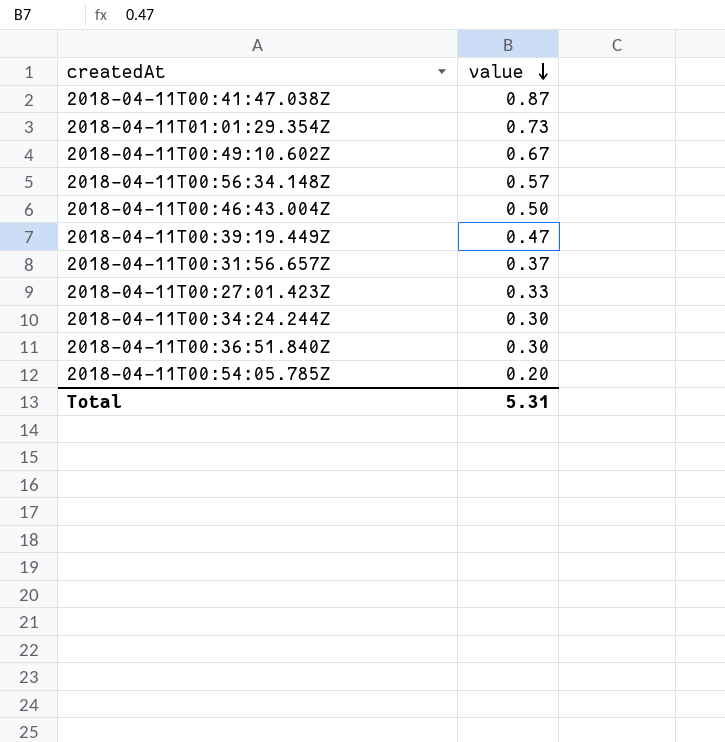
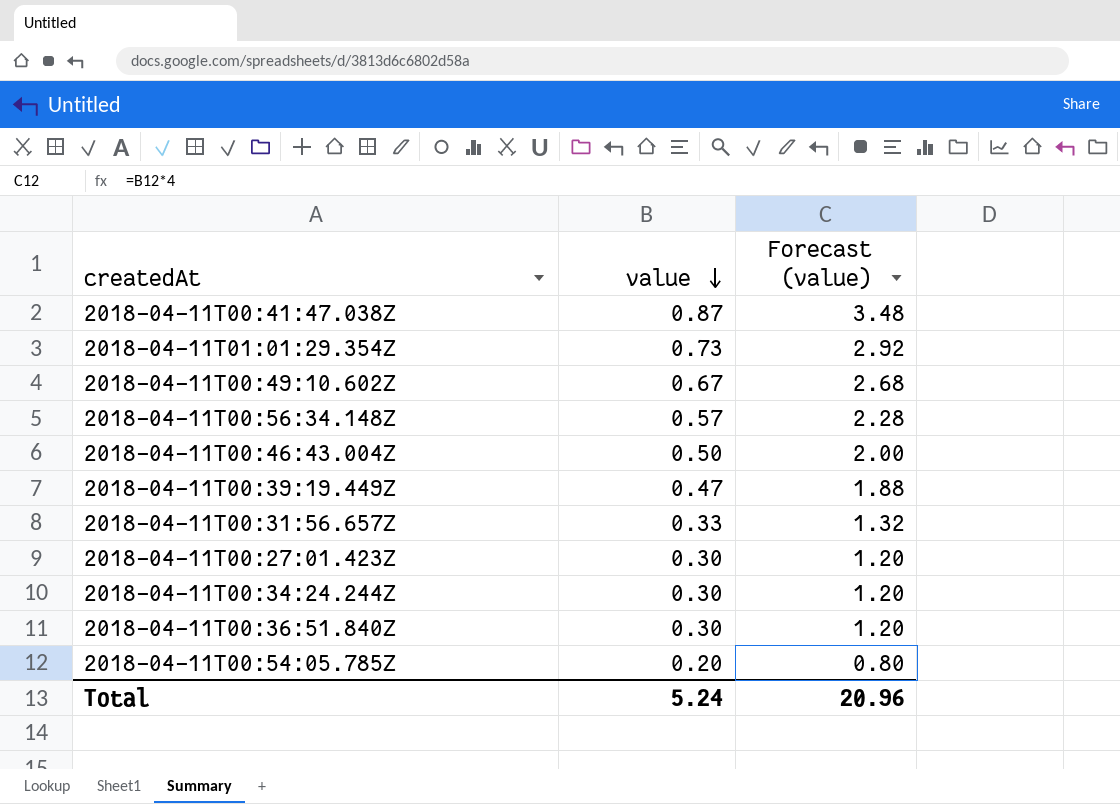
column Forecast (value) | formula: none -> [value] * 4
2018-04-11T00:31:56.657Z | value: 0.37 -> 0.33
2018-04-11T00:27:01.423Z | value: 0.33 -> 0.30
Total | value: 5.31 -> 5.24

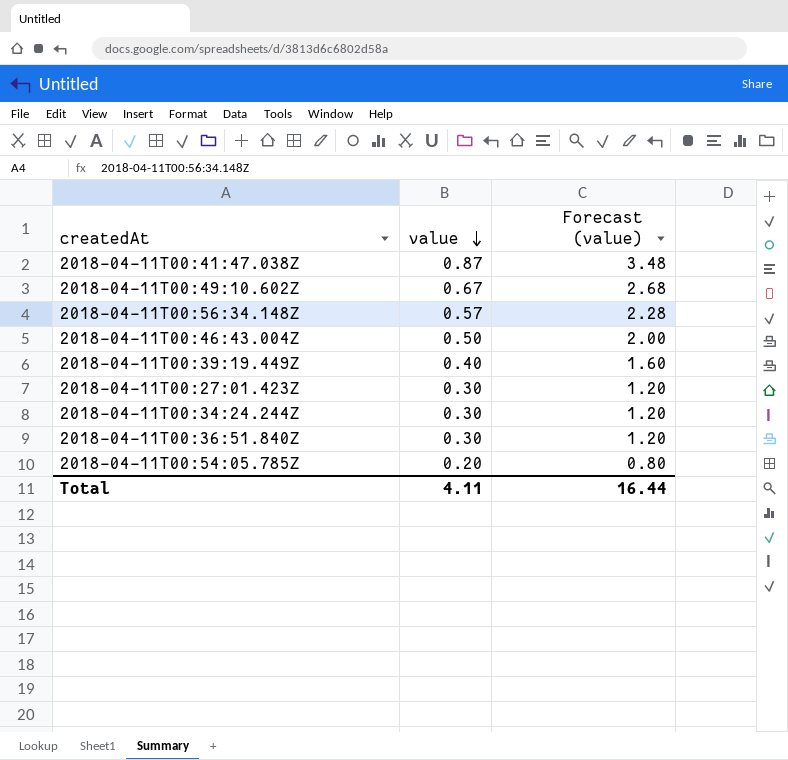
row 2018-04-11T01:01:29.354Z: 0.73 | 2.92 -> none
row 2018-04-11T00:31:56.657Z: 0.33 | 1.32 -> none
2018-04-11T00:39:19.449Z | value: 0.47 -> 0.40
2018-04-11T00:39:19.449Z | Forecast (value): 1.88 -> 1.60
Total | value: 5.24 -> 4.11
Total | Forecast (value): 20.96 -> 16.44

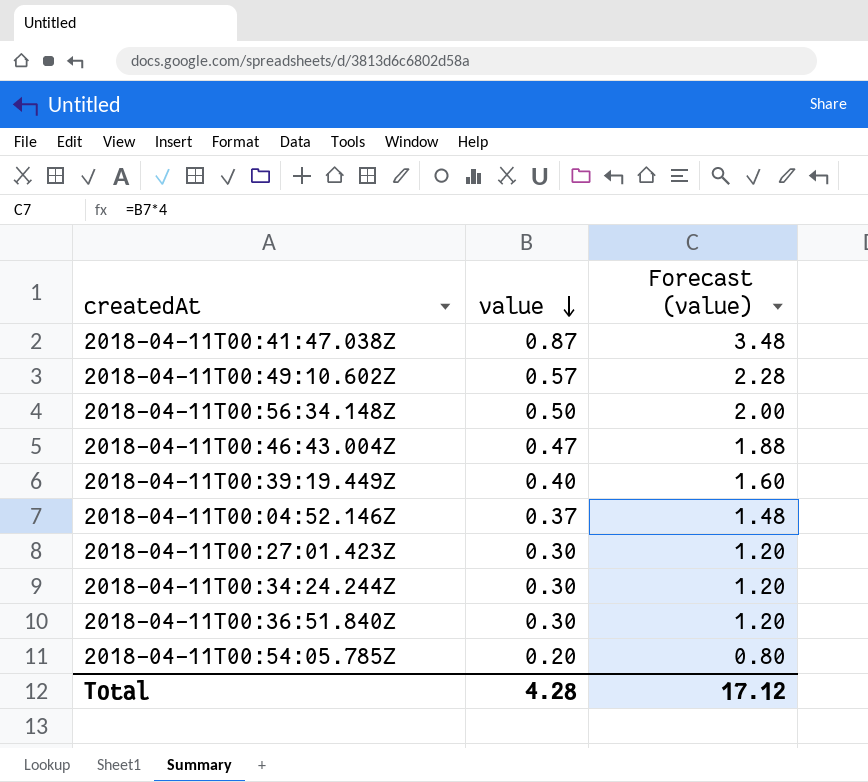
2018-04-11T00:49:10.602Z | value: 0.67 -> 0.57
2018-04-11T00:49:10.602Z | Forecast (value): 2.68 -> 2.28
2018-04-11T00:56:34.148Z | value: 0.57 -> 0.50
2018-04-11T00:56:34.148Z | Forecast (value): 2.28 -> 2.00
2018-04-11T00:46:43.004Z | value: 0.50 -> 0.47
2018-04-11T00:46:43.004Z | Forecast (value): 2.00 -> 1.88
row 2018-04-11T00:04:52.146Z: none -> 0.37 | 1.48
Total | value: 4.11 -> 4.28
Total | Forecast (value): 16.44 -> 17.12

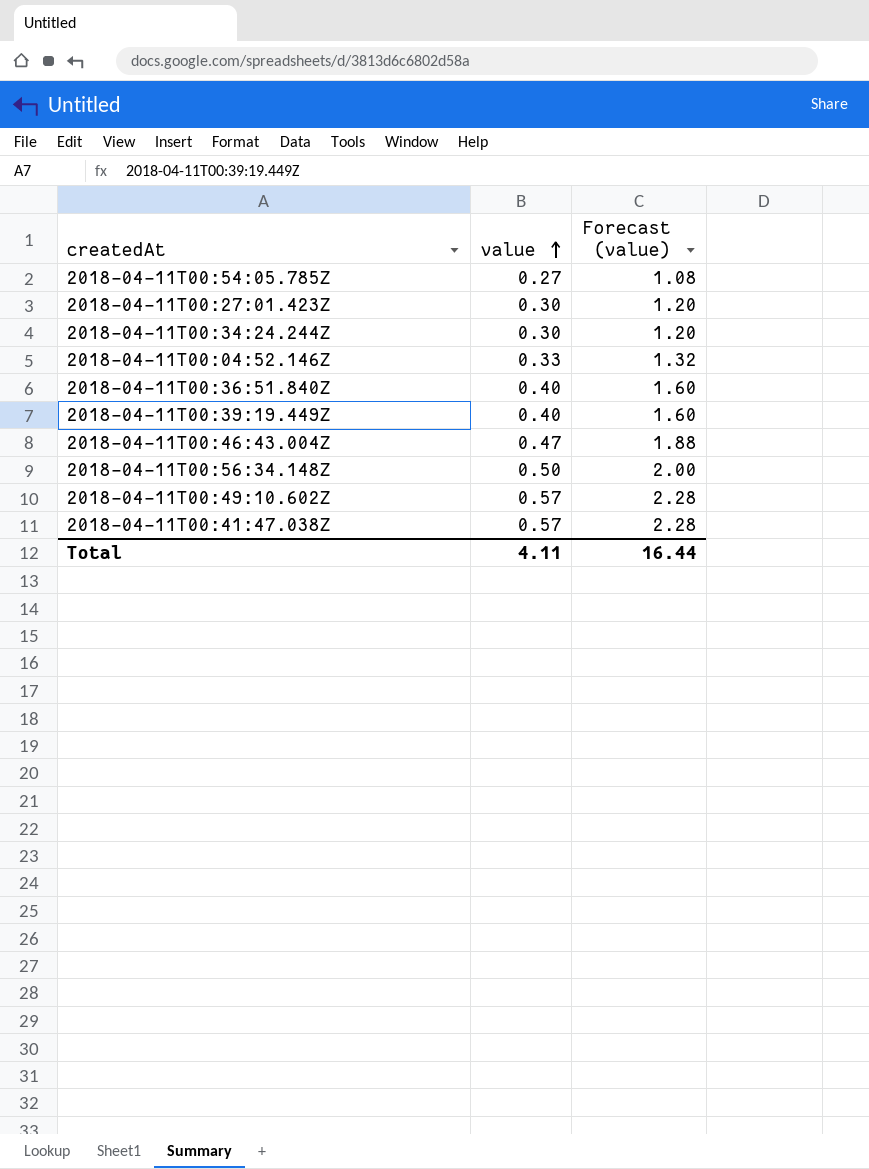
row order: value descending -> value ascending
2018-04-11T00:54:05.785Z | value: 0.20 -> 0.27
2018-04-11T00:54:05.785Z | Forecast (value): 0.80 -> 1.08
2018-04-11T00:04:52.146Z | value: 0.37 -> 0.33
2018-04-11T00:04:52.146Z | Forecast (value): 1.48 -> 1.32
2018-04-11T00:36:51.840Z | value: 0.30 -> 0.40
2018-04-11T00:36:51.840Z | Forecast (value): 1.20 -> 1.60
2018-04-11T00:41:47.038Z | value: 0.87 -> 0.57
2018-04-11T00:41:47.038Z | Forecast (value): 3.48 -> 2.28
Total | value: 4.28 -> 4.11
Total | Forecast (value): 17.12 -> 16.44

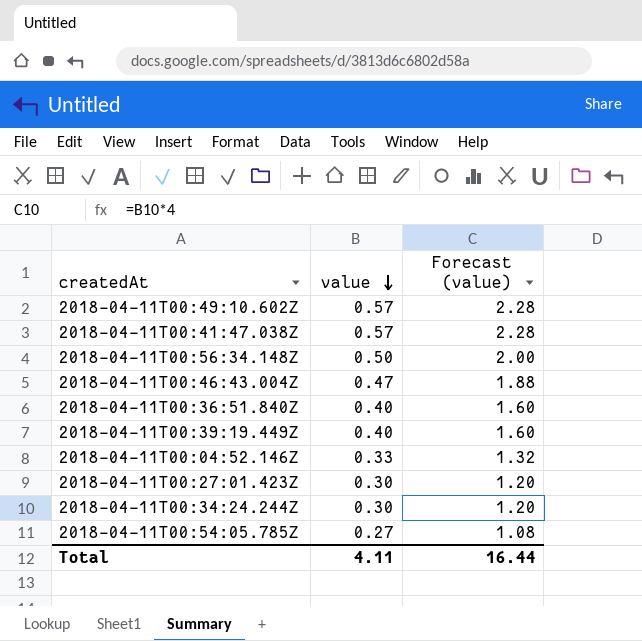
row order: value ascending -> value descending

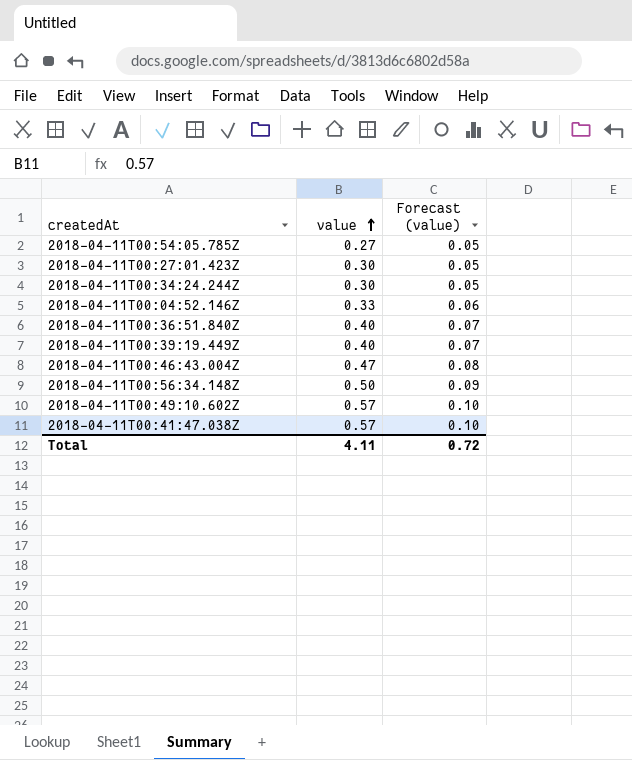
row order: value descending -> value ascending
column Forecast (value) | formula: [value] * 4 -> [value] * 0.18
Total | Forecast (value): 16.44 -> 0.72

